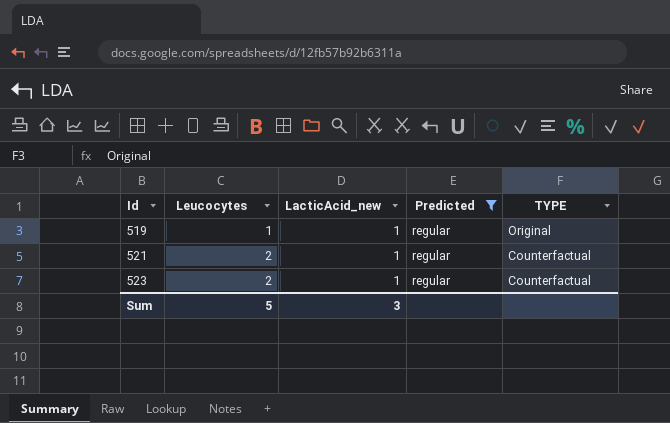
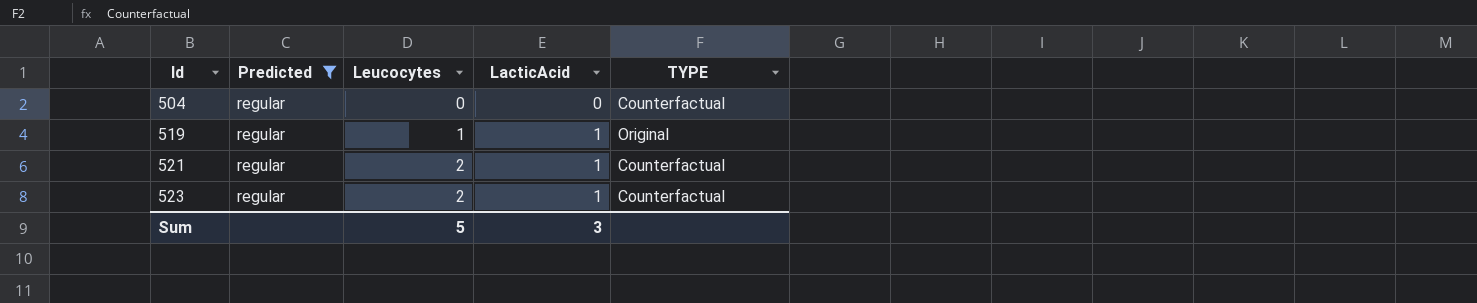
column Predicted | position: 4 -> 2
column name: LacticAcid_new -> LacticAcid
row 504: none -> regular | 0 | 0 | Counterfactual

